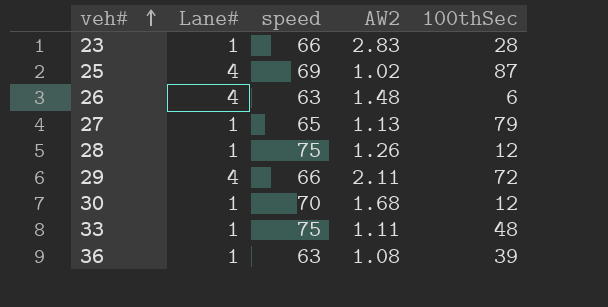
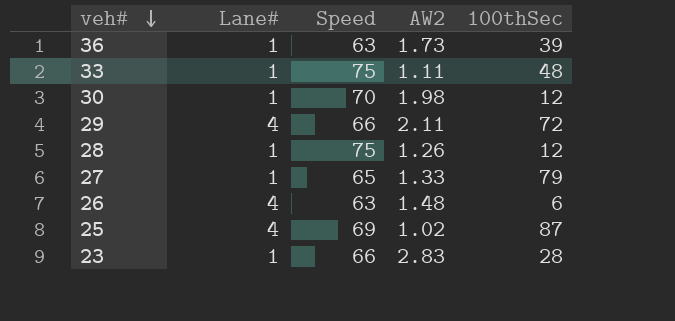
row order: veh# ascending -> veh# descending
column name: speed -> Speed
36 | AW2: 1.08 -> 1.73
30 | AW2: 1.68 -> 1.98
27 | AW2: 1.13 -> 1.33

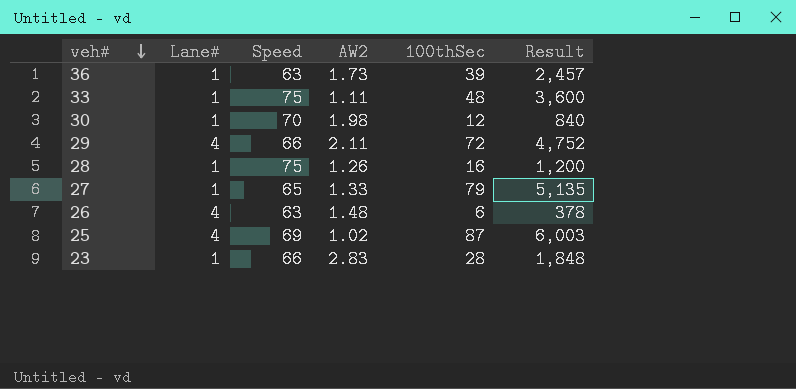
column Result | formula: none -> [Speed] * [100thSec]
28 | 100thSec: 12 -> 16

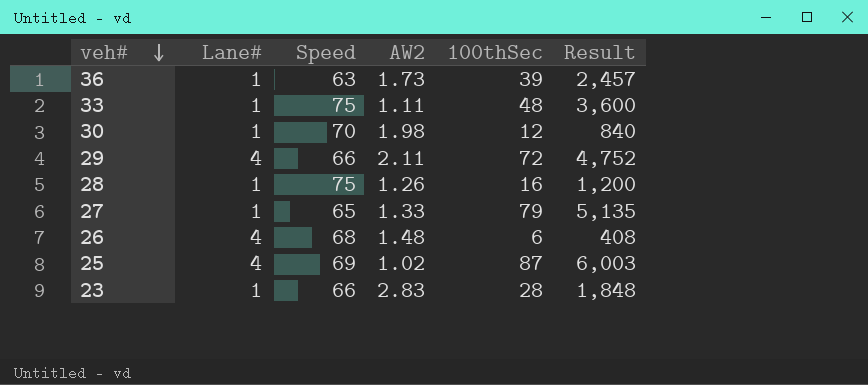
26 | Speed: 63 -> 68
26 | Result: 378 -> 408

